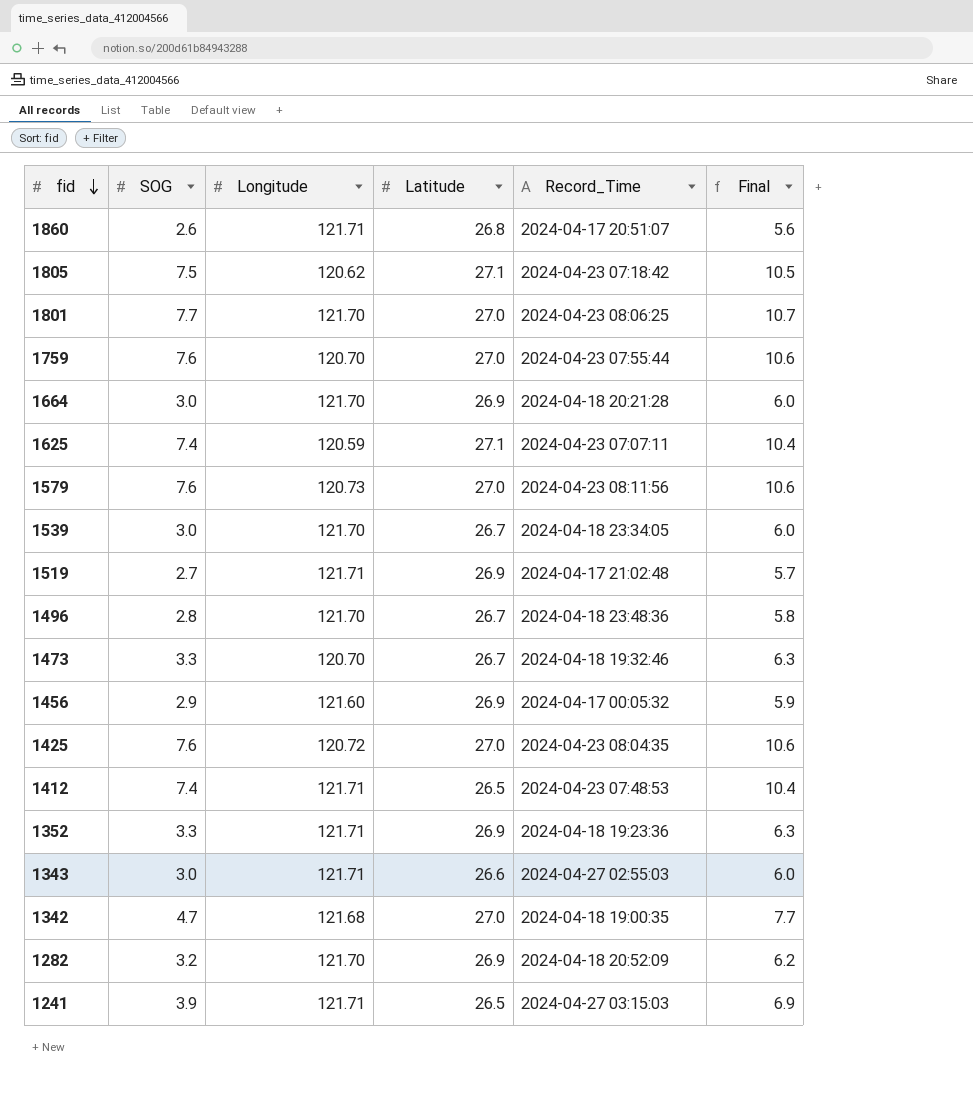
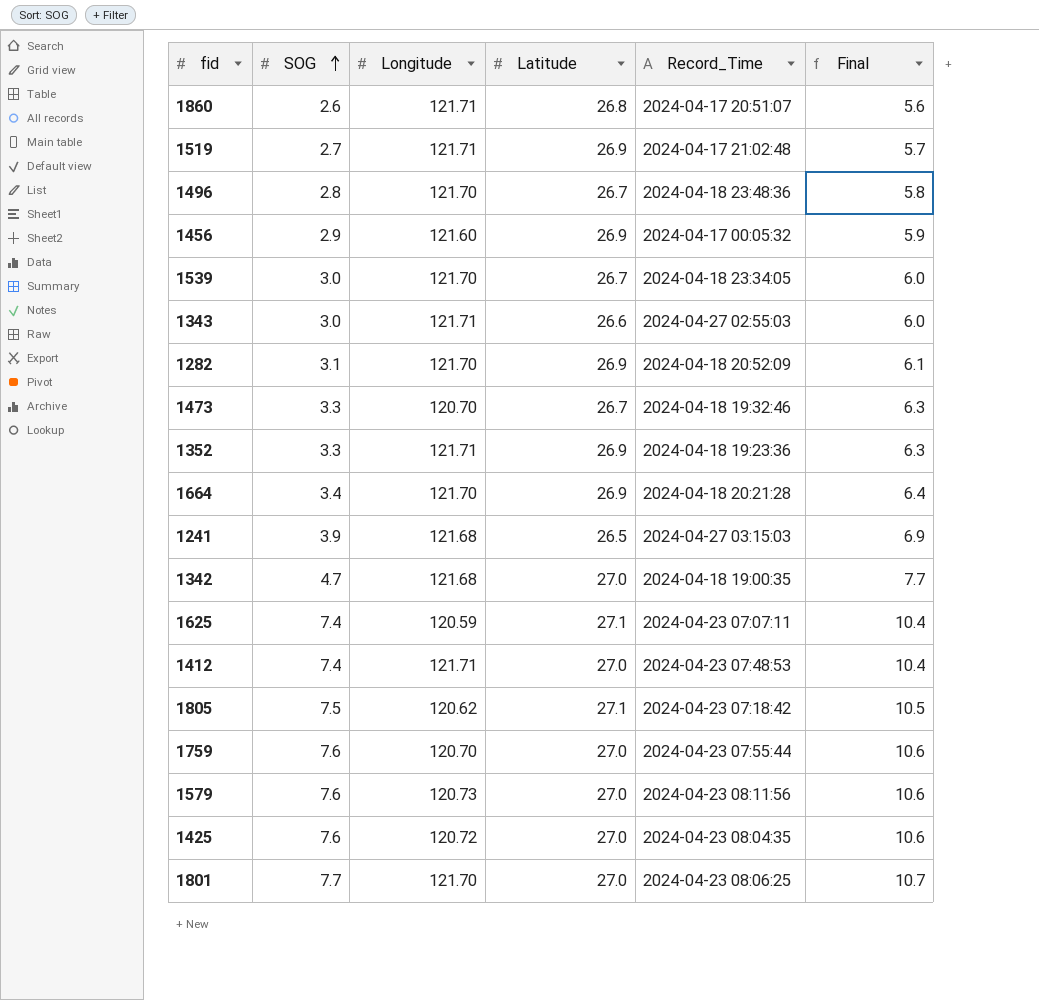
row order: fid descending -> SOG ascending
1282 | SOG: 3.2 -> 3.1
1282 | Final: 6.2 -> 6.1
1664 | SOG: 3.0 -> 3.4
1664 | Final: 6.0 -> 6.4
1241 | Longitude: 121.71 -> 121.68
1412 | Latitude: 26.5 -> 27.0

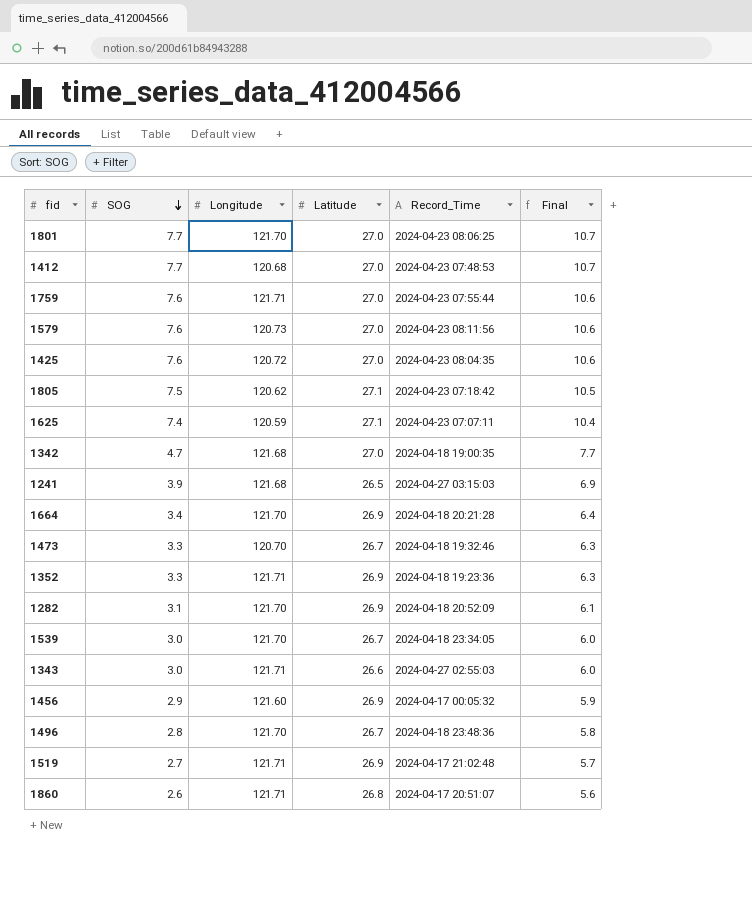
row order: SOG ascending -> SOG descending
1412 | SOG: 7.4 -> 7.7
1412 | Longitude: 121.71 -> 120.68
1412 | Final: 10.4 -> 10.7
1759 | Longitude: 120.70 -> 121.71

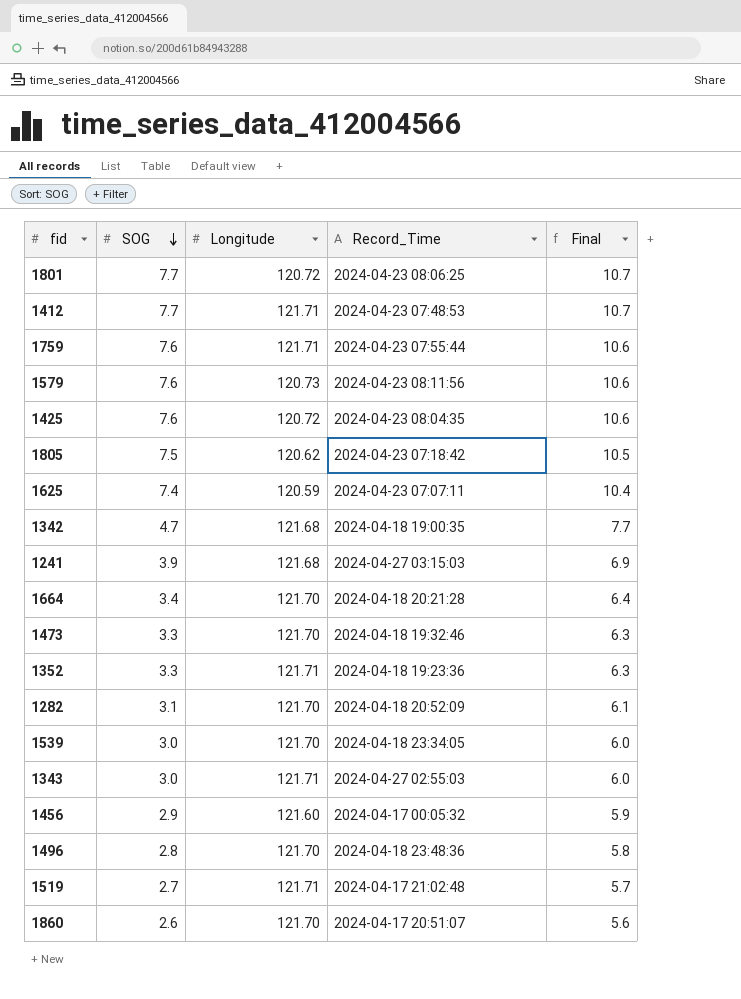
column Latitude | position: 4 -> none
1801 | Longitude: 121.70 -> 120.72
1412 | Longitude: 120.68 -> 121.71
1473 | Longitude: 120.70 -> 121.70
1860 | Longitude: 121.71 -> 121.70

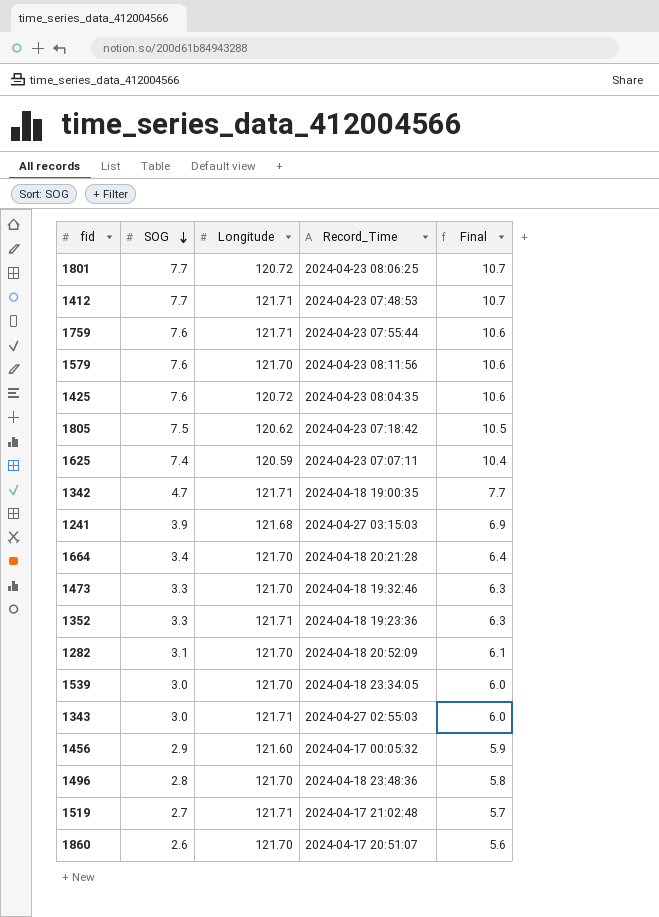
1579 | Longitude: 120.73 -> 121.70
1342 | Longitude: 121.68 -> 121.71

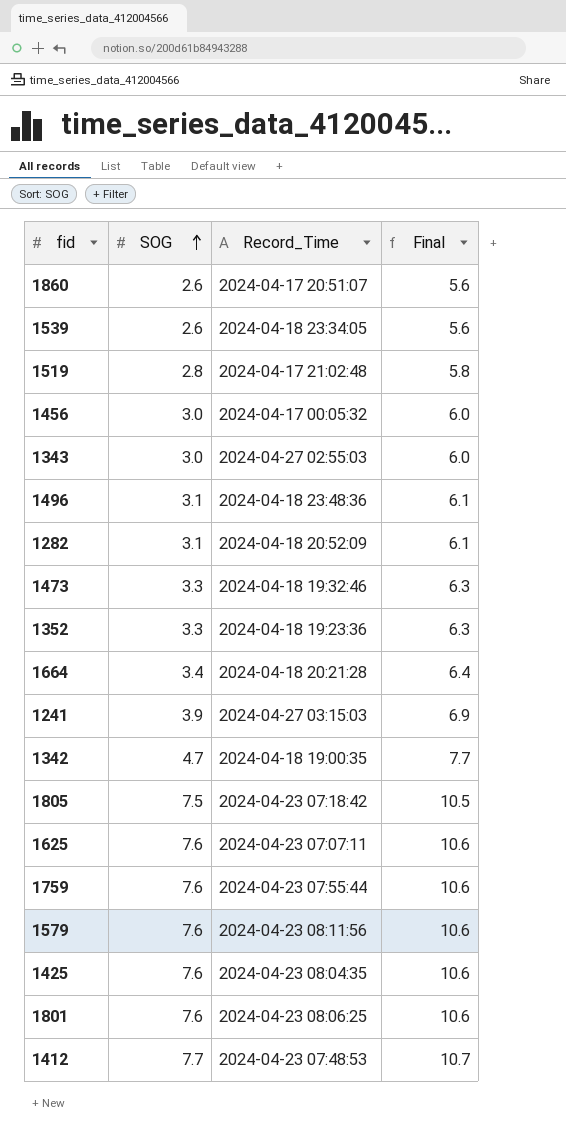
row order: SOG descending -> SOG ascending
column Longitude | position: 3 -> none
1539 | SOG: 3.0 -> 2.6
1539 | Final: 6.0 -> 5.6
1519 | SOG: 2.7 -> 2.8
1519 | Final: 5.7 -> 5.8
1456 | SOG: 2.9 -> 3.0
1456 | Final: 5.9 -> 6.0
1496 | SOG: 2.8 -> 3.1
1496 | Final: 5.8 -> 6.1
1625 | SOG: 7.4 -> 7.6
1625 | Final: 10.4 -> 10.6
1801 | SOG: 7.7 -> 7.6
1801 | Final: 10.7 -> 10.6

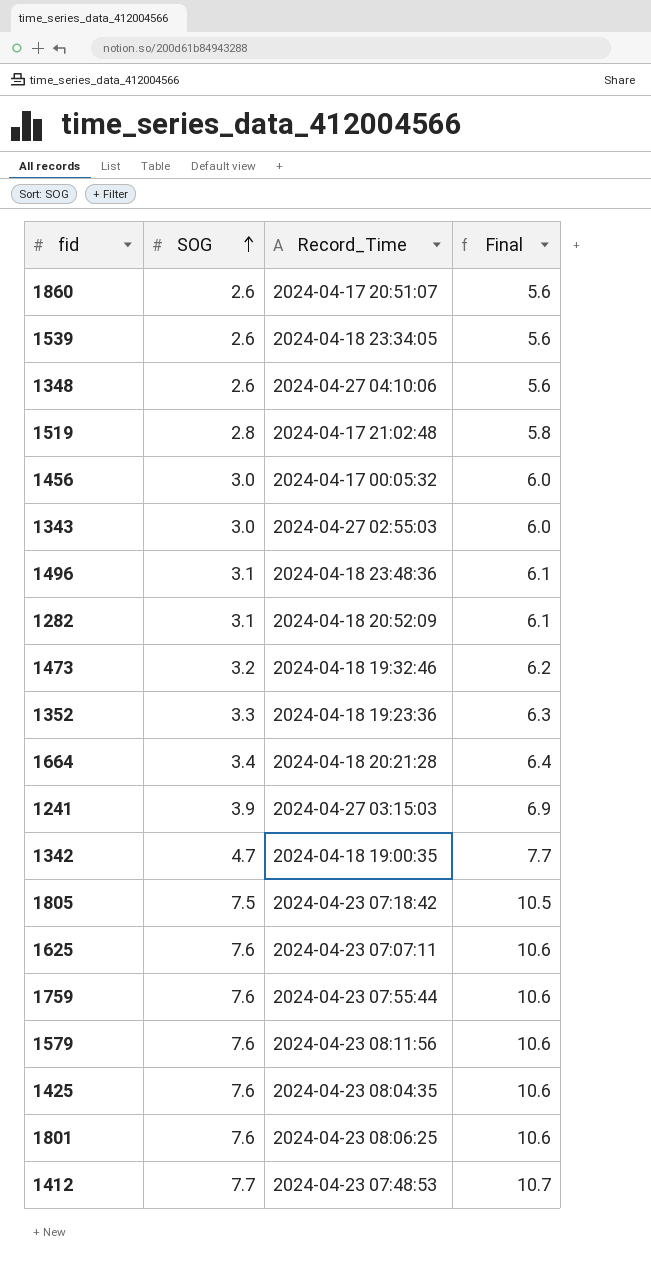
row 1348: none -> 2.6 | 2024-04-27 04:10:06 | 5.6
1473 | SOG: 3.3 -> 3.2
1473 | Final: 6.3 -> 6.2

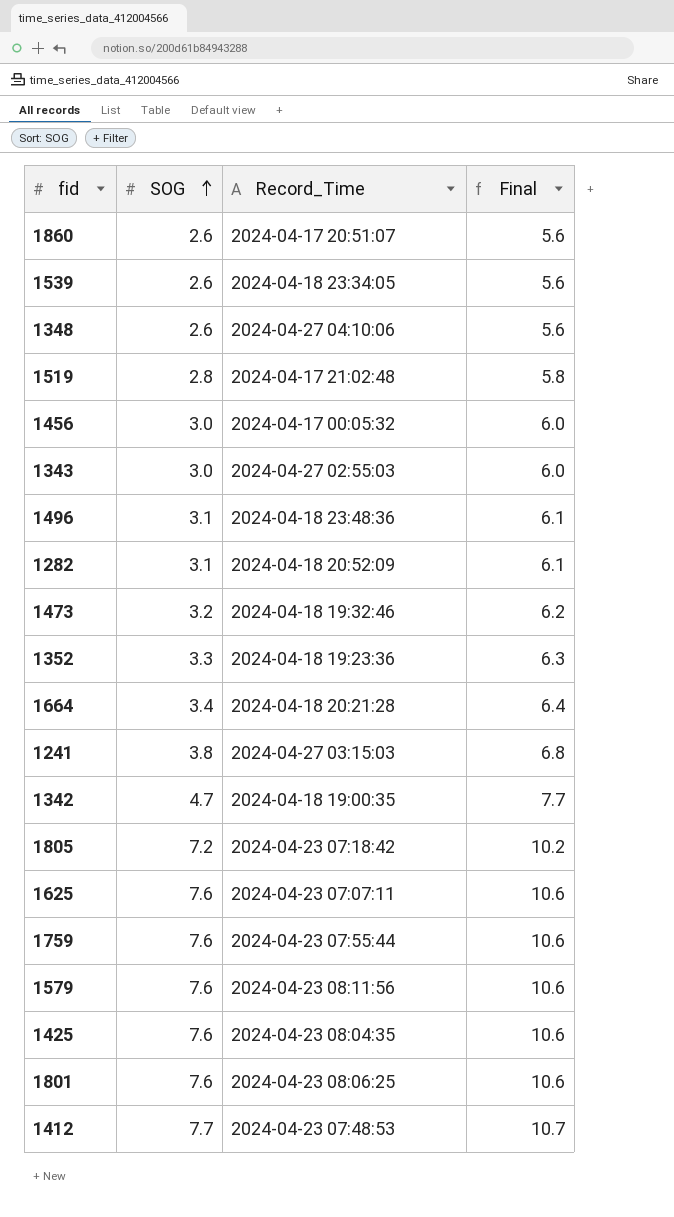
1241 | SOG: 3.9 -> 3.8
1241 | Final: 6.9 -> 6.8
1805 | SOG: 7.5 -> 7.2
1805 | Final: 10.5 -> 10.2

